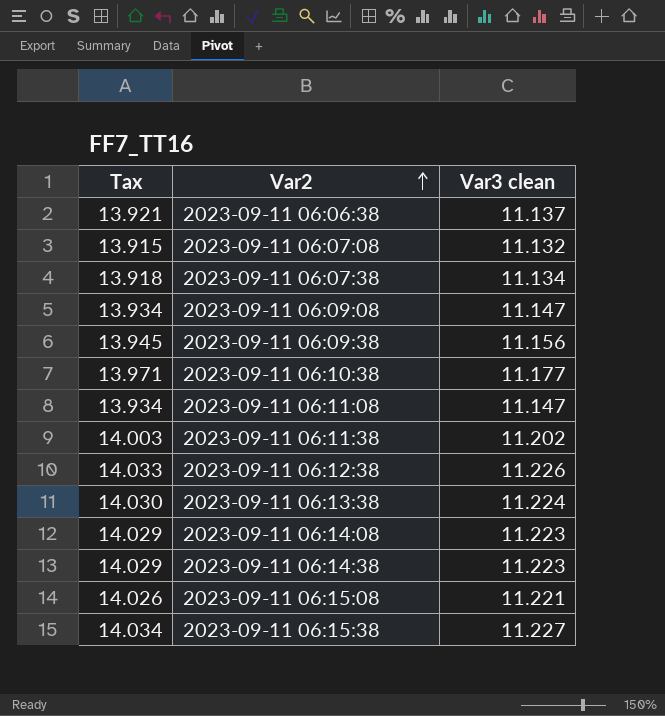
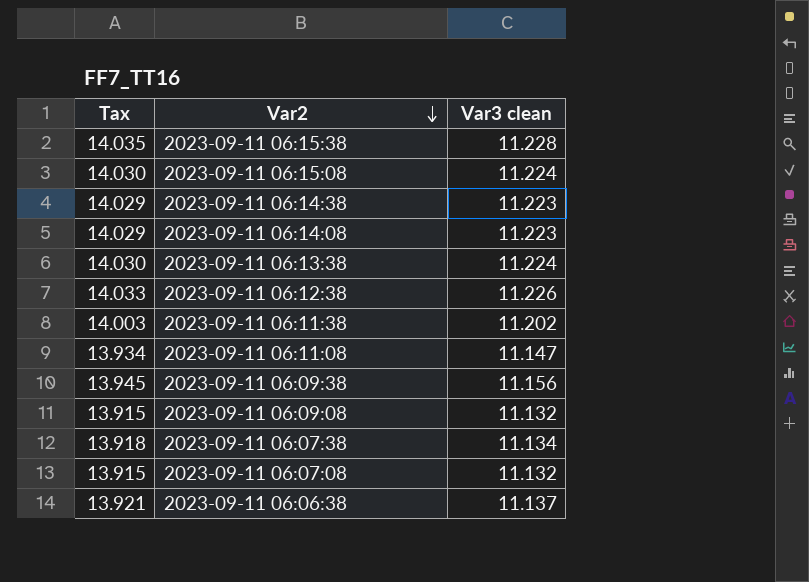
row order: Var2 ascending -> Var2 descending
row 2023-09-11 06:10:38: 13.971 | 11.177 -> none
2023-09-11 06:15:38 | Tax: 14.034 -> 14.035
2023-09-11 06:15:38 | Var3 clean: 11.227 -> 11.228
2023-09-11 06:15:08 | Tax: 14.026 -> 14.030
2023-09-11 06:15:08 | Var3 clean: 11.221 -> 11.224
2023-09-11 06:09:08 | Tax: 13.934 -> 13.915
2023-09-11 06:09:08 | Var3 clean: 11.147 -> 11.132

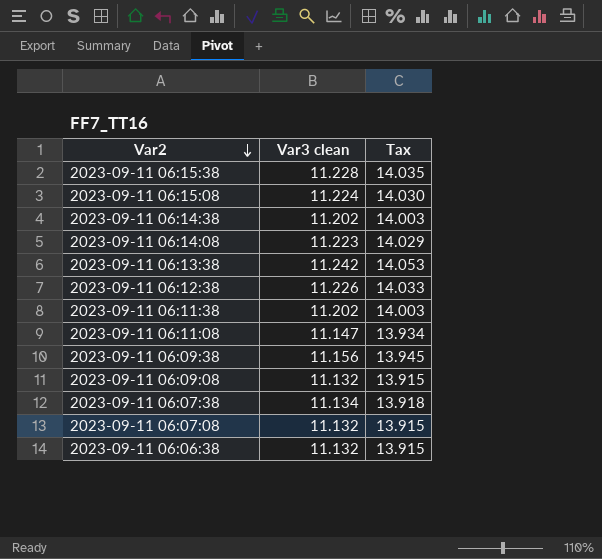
column Tax | position: 1 -> 3
2023-09-11 06:14:38 | Var3 clean: 11.223 -> 11.202
2023-09-11 06:14:38 | Tax: 14.029 -> 14.003
2023-09-11 06:13:38 | Var3 clean: 11.224 -> 11.242
2023-09-11 06:13:38 | Tax: 14.030 -> 14.053
2023-09-11 06:06:38 | Var3 clean: 11.137 -> 11.132
2023-09-11 06:06:38 | Tax: 13.921 -> 13.915

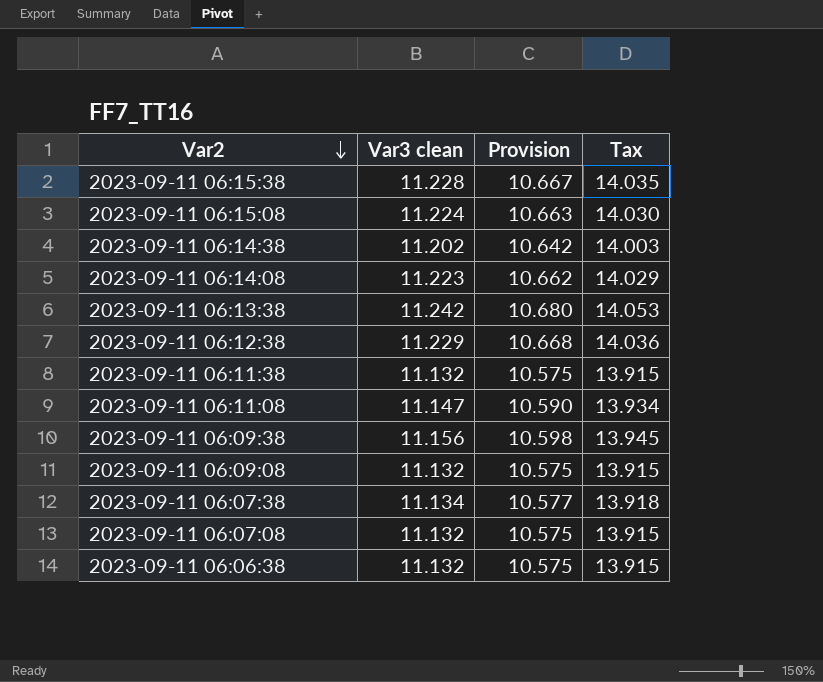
column Provision | formula: none -> [Var3 clean] * 0.95
2023-09-11 06:12:38 | Var3 clean: 11.226 -> 11.229
2023-09-11 06:12:38 | Tax: 14.033 -> 14.036
2023-09-11 06:11:38 | Var3 clean: 11.202 -> 11.132
2023-09-11 06:11:38 | Tax: 14.003 -> 13.915

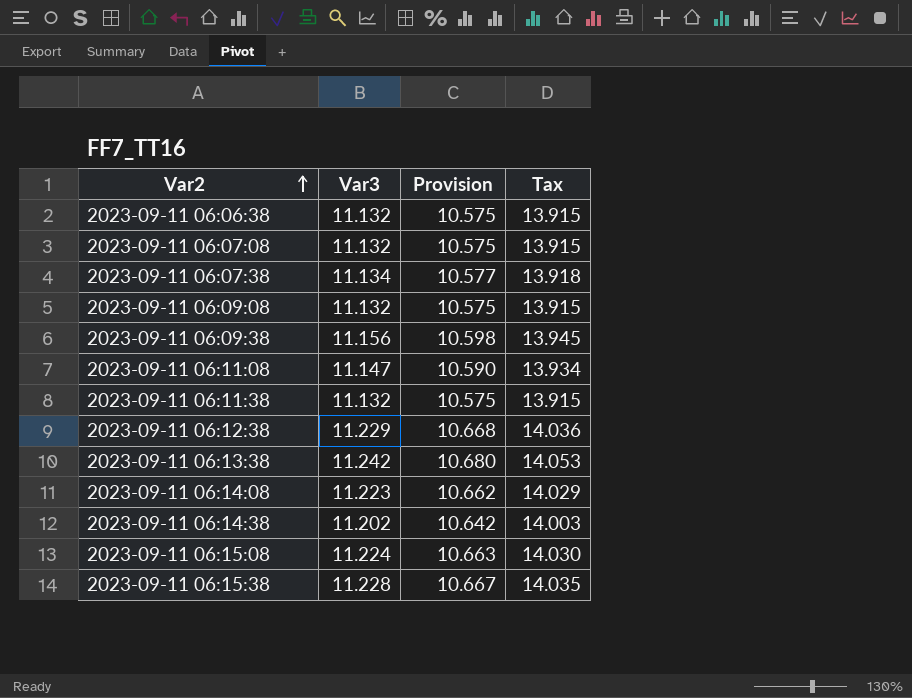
row order: Var2 descending -> Var2 ascending
column name: Var3 clean -> Var3

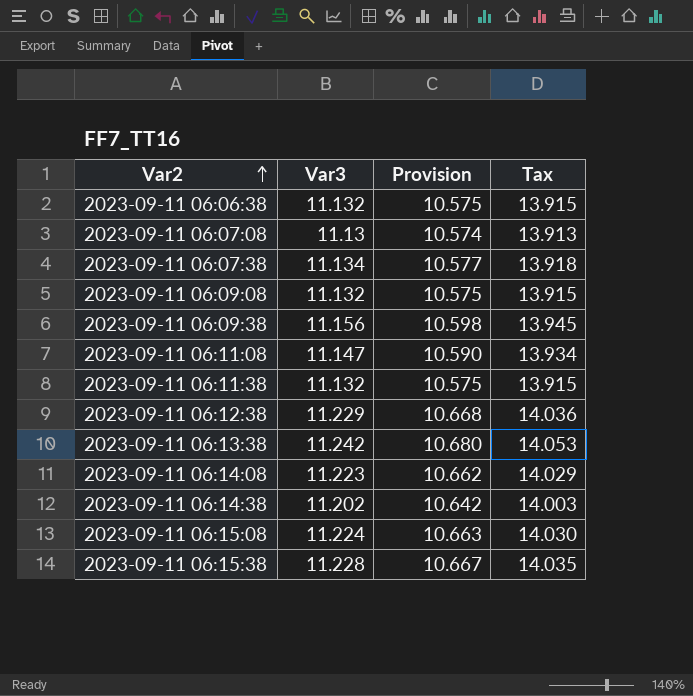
2023-09-11 06:07:08 | Var3: 11.132 -> 11.13
2023-09-11 06:07:08 | Provision: 10.575 -> 10.574
2023-09-11 06:07:08 | Tax: 13.915 -> 13.913

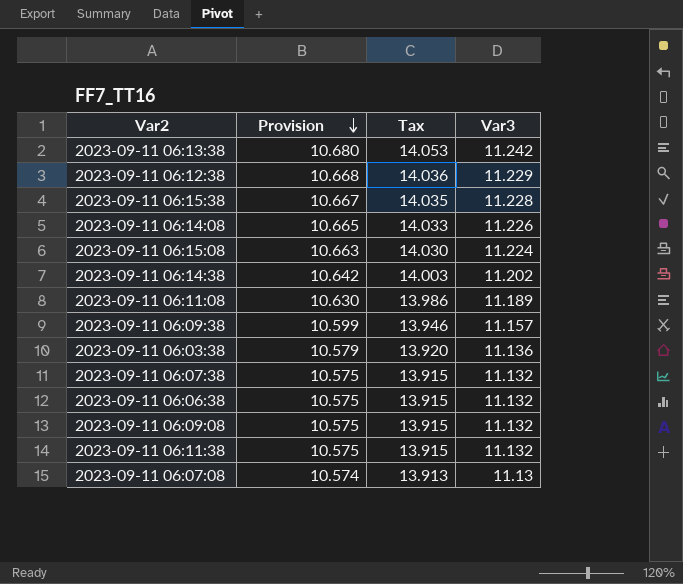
row order: Var2 ascending -> Provision descending
column Var3 | position: 2 -> 4
2023-09-11 06:14:08 | Provision: 10.662 -> 10.665
2023-09-11 06:14:08 | Tax: 14.029 -> 14.033
2023-09-11 06:14:08 | Var3: 11.223 -> 11.226
2023-09-11 06:11:08 | Provision: 10.590 -> 10.630
2023-09-11 06:11:08 | Tax: 13.934 -> 13.986
2023-09-11 06:11:08 | Var3: 11.147 -> 11.189
2023-09-11 06:09:38 | Provision: 10.598 -> 10.599
2023-09-11 06:09:38 | Tax: 13.945 -> 13.946
2023-09-11 06:09:38 | Var3: 11.156 -> 11.157
row 2023-09-11 06:03:38: none -> 10.579 | 13.920 | 11.136
2023-09-11 06:07:38 | Provision: 10.577 -> 10.575
2023-09-11 06:07:38 | Tax: 13.918 -> 13.915
2023-09-11 06:07:38 | Var3: 11.134 -> 11.132

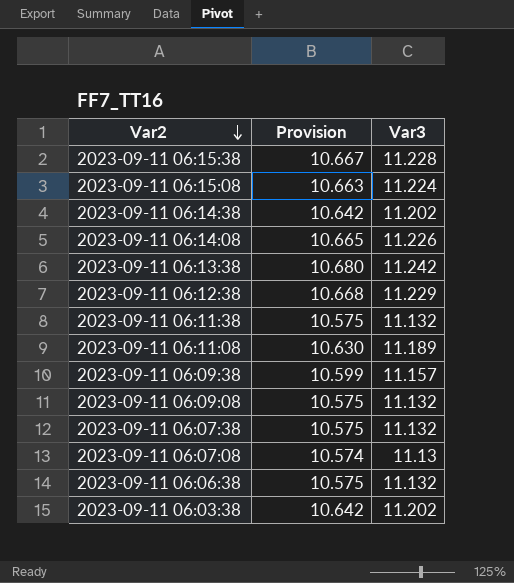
row order: Provision descending -> Var2 descending
column Tax | formula: [Var3] * 1.25 -> none
2023-09-11 06:03:38 | Provision: 10.579 -> 10.642
2023-09-11 06:03:38 | Var3: 11.136 -> 11.202

